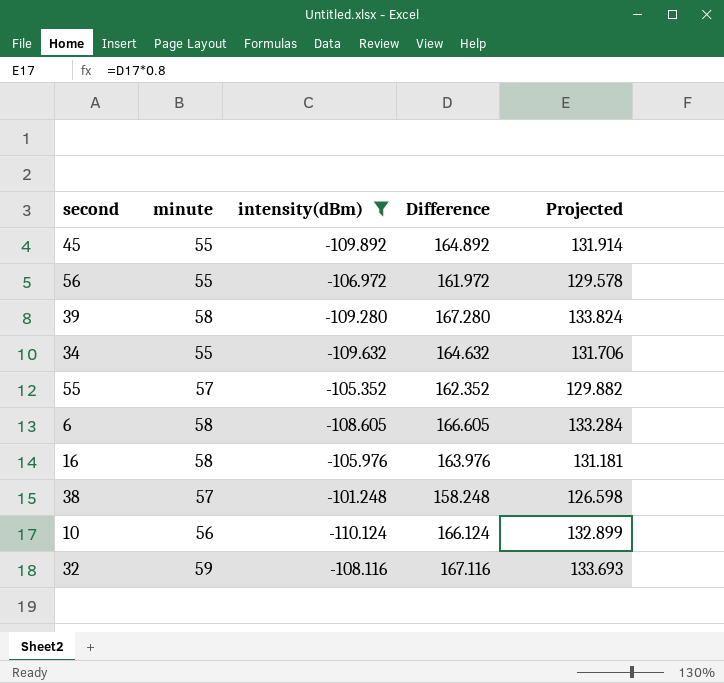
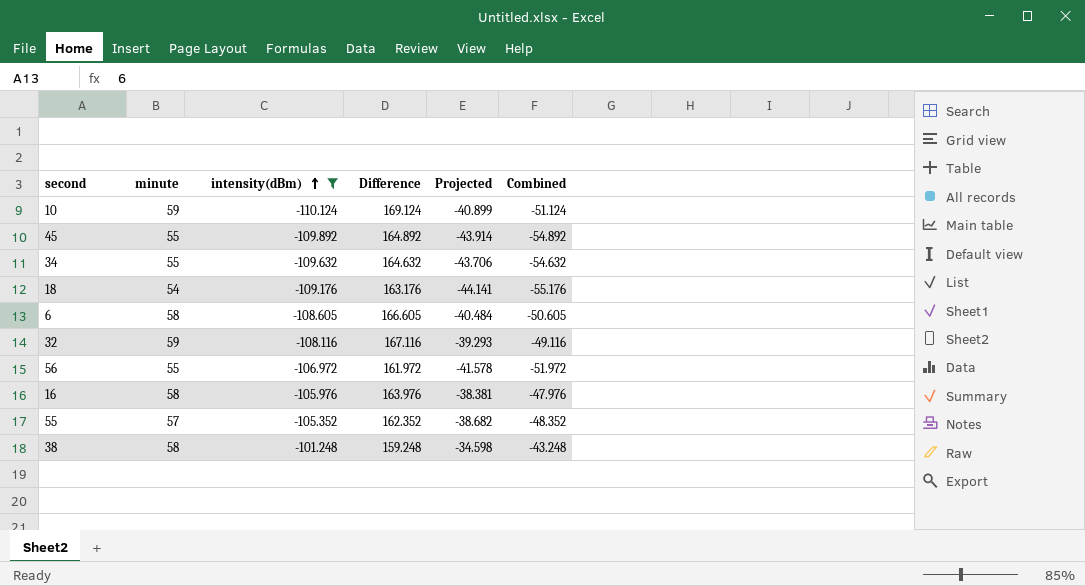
row order: none -> intensity(dBm) ascending
column Projected | formula: [Difference] * 0.8 -> [Combined] * 0.8
column Combined | formula: none -> [minute] + [intensity(dBm)]
row 39: 58 | -109.280 | 167.280 | 133.824 -> none
10 | minute: 56 -> 59
10 | Difference: 166.124 -> 169.124
row 18: none -> 54 | -109.176 | 163.176 | -44.141 | -55.176
38 | minute: 57 -> 58
38 | Difference: 158.248 -> 159.248

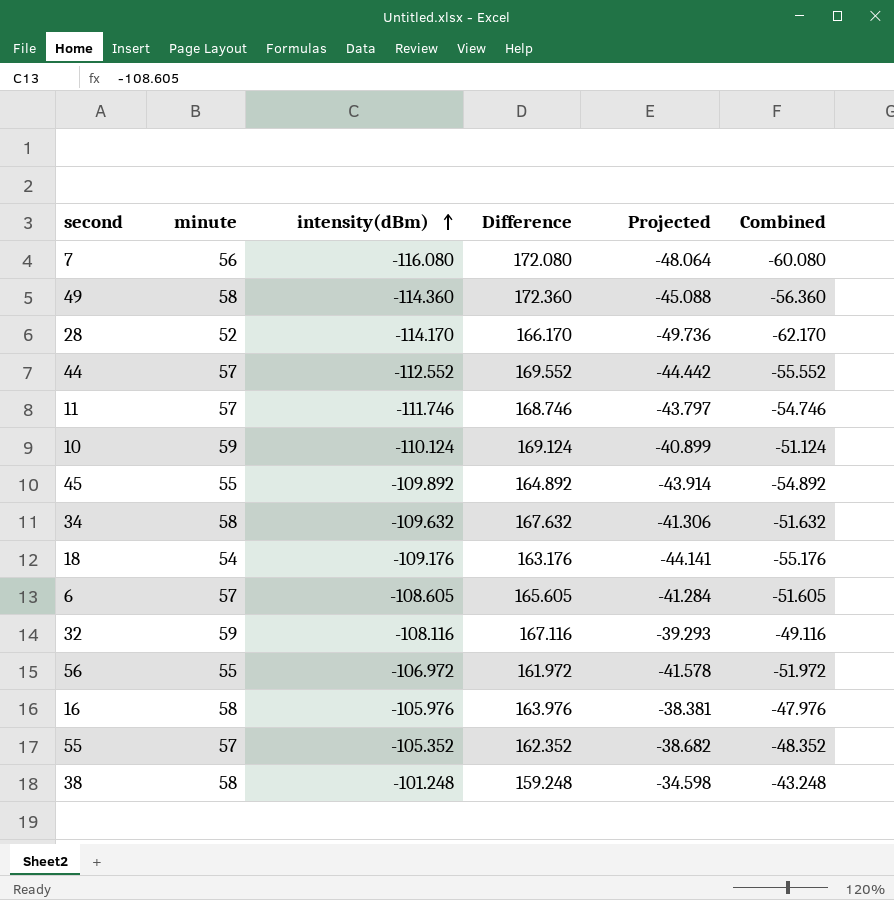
filter: intensity(dBm) >= -110.124 -> none
34 | minute: 55 -> 58
34 | Difference: 164.632 -> 167.632
34 | Projected: -43.706 -> -41.306
34 | Combined: -54.632 -> -51.632
6 | minute: 58 -> 57
6 | Difference: 166.605 -> 165.605
6 | Projected: -40.484 -> -41.284
6 | Combined: -50.605 -> -51.605

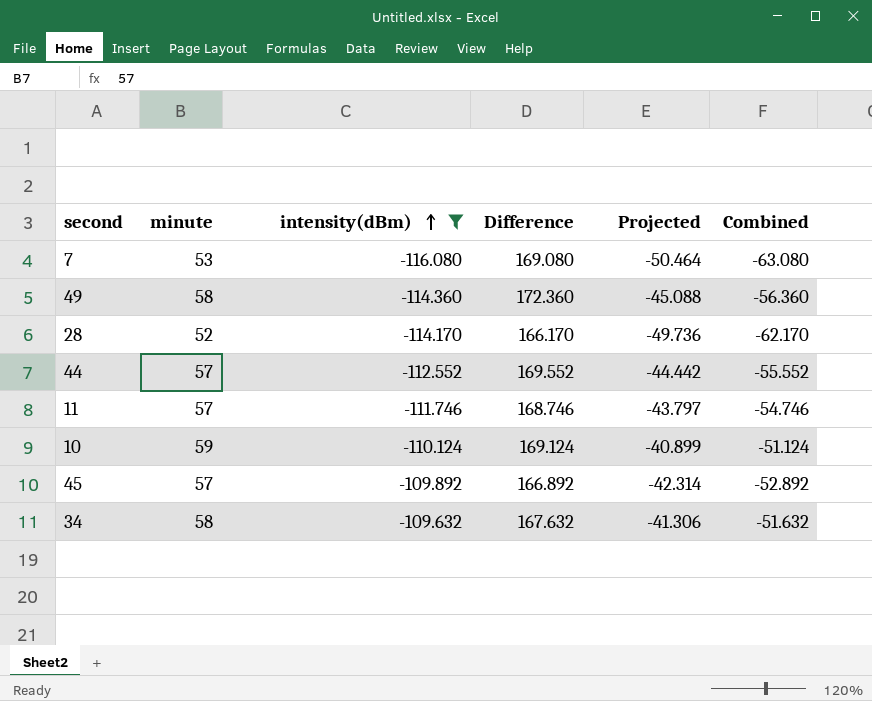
filter: none -> intensity(dBm) <= -109.632
7 | minute: 56 -> 53
7 | Difference: 172.080 -> 169.080
7 | Projected: -48.064 -> -50.464
7 | Combined: -60.080 -> -63.080
45 | minute: 55 -> 57
45 | Difference: 164.892 -> 166.892
45 | Projected: -43.914 -> -42.314
45 | Combined: -54.892 -> -52.892

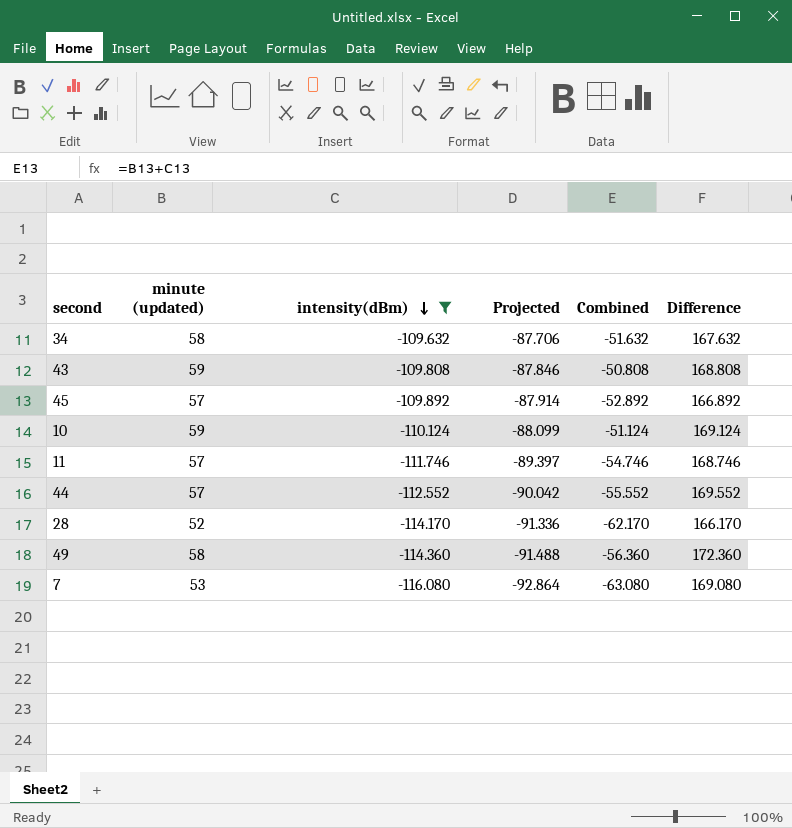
row order: intensity(dBm) ascending -> intensity(dBm) descending
column name: minute -> minute (updated)
column Projected | formula: [Combined] * 0.8 -> [intensity(dBm)] * 0.8
column Difference | position: 4 -> 6
row 43: none -> 59 | -109.808 | -87.846 | -50.808 | 168.808

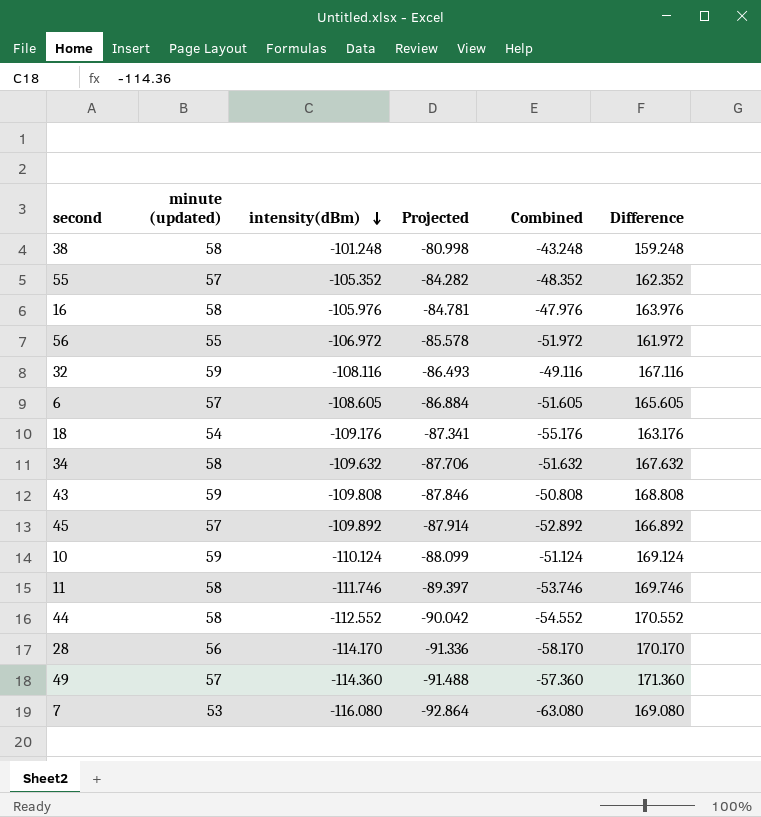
filter: intensity(dBm) <= -109.632 -> none
11 | minute (updated): 57 -> 58
11 | Combined: -54.746 -> -53.746
11 | Difference: 168.746 -> 169.746
44 | minute (updated): 57 -> 58
44 | Combined: -55.552 -> -54.552
44 | Difference: 169.552 -> 170.552
28 | minute (updated): 52 -> 56
28 | Combined: -62.170 -> -58.170
28 | Difference: 166.170 -> 170.170
49 | minute (updated): 58 -> 57
49 | Combined: -56.360 -> -57.360
49 | Difference: 172.360 -> 171.360

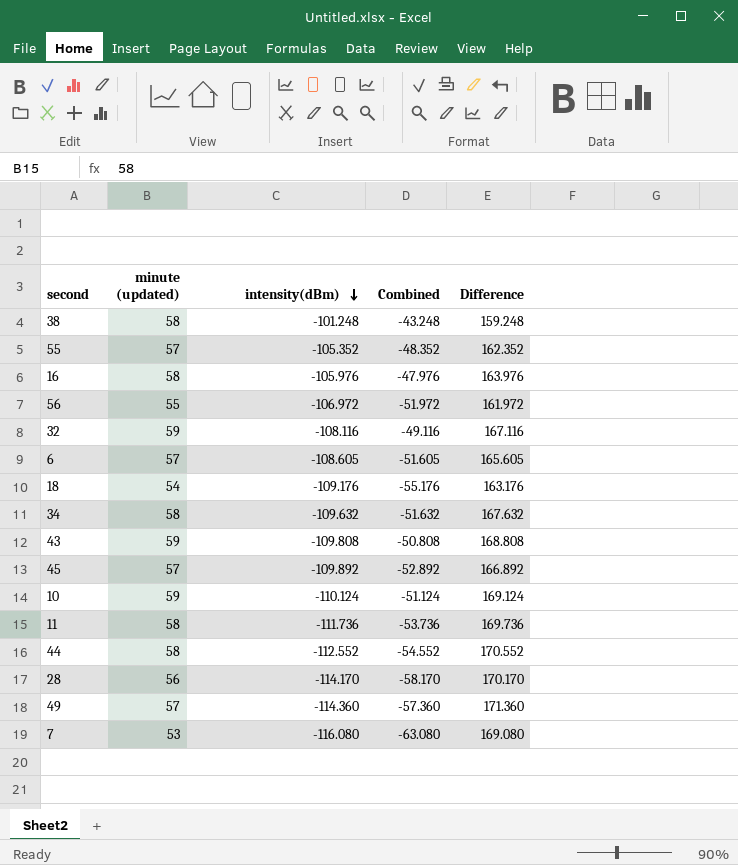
column Projected | formula: [intensity(dBm)] * 0.8 -> none
11 | intensity(dBm): -111.746 -> -111.736
11 | Combined: -53.746 -> -53.736
11 | Difference: 169.746 -> 169.736

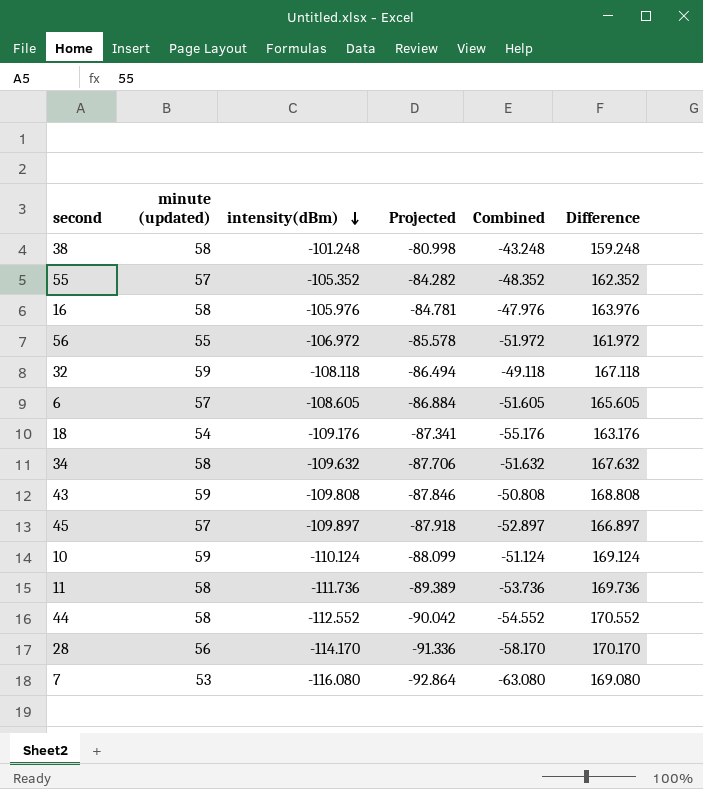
column Projected | formula: none -> [intensity(dBm)] * 0.8
row 49: 57 | -114.360 | -57.360 | 171.360 -> none
32 | intensity(dBm): -108.116 -> -108.118
32 | Combined: -49.116 -> -49.118
32 | Difference: 167.116 -> 167.118
45 | intensity(dBm): -109.892 -> -109.897
45 | Combined: -52.892 -> -52.897
45 | Difference: 166.892 -> 166.897

